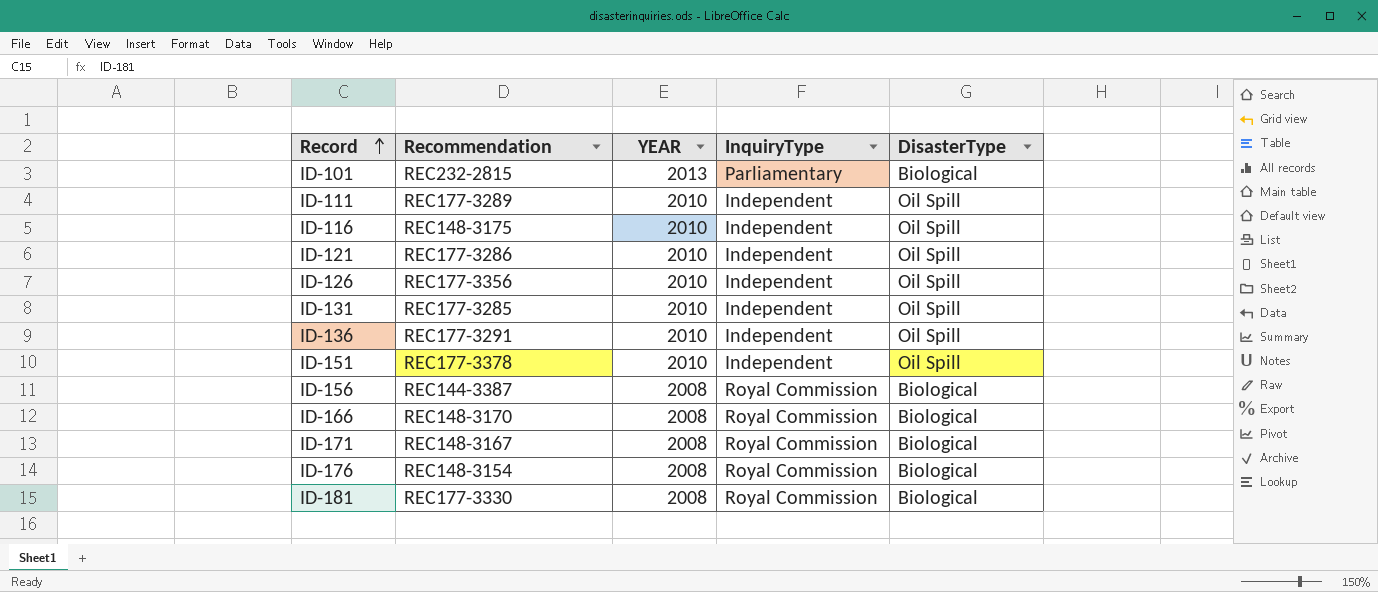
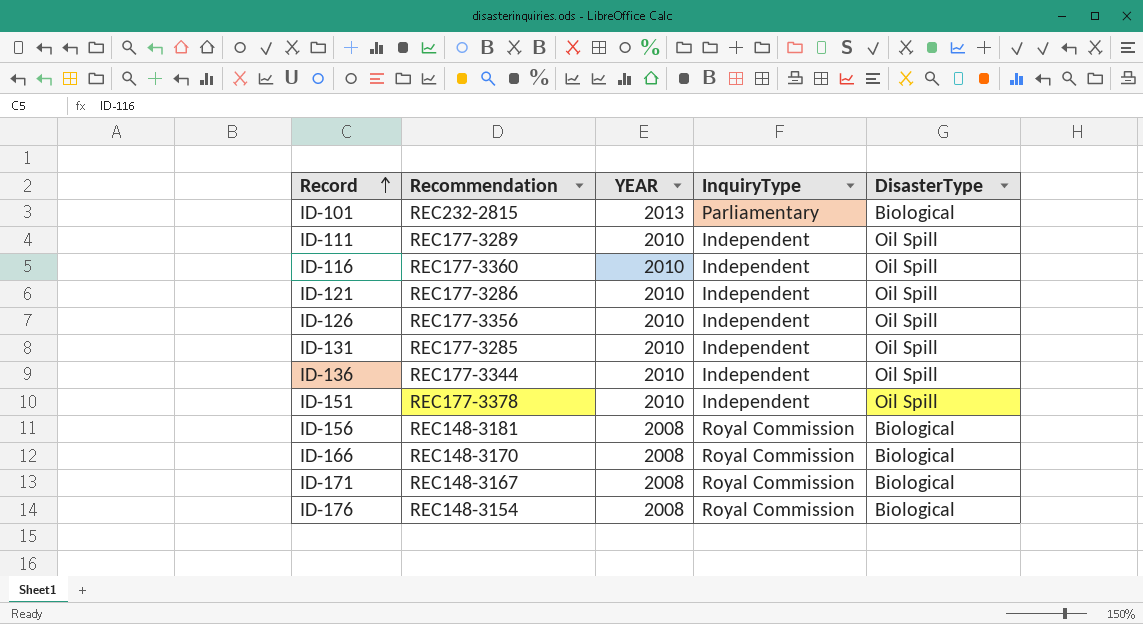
row ID-181: REC177-3330 | 2008 | Royal Commission | Biological -> none
ID-116 | Recommendation: REC148-3175 -> REC177-3360
ID-136 | Recommendation: REC177-3291 -> REC177-3344
ID-156 | Recommendation: REC144-3387 -> REC148-3181

